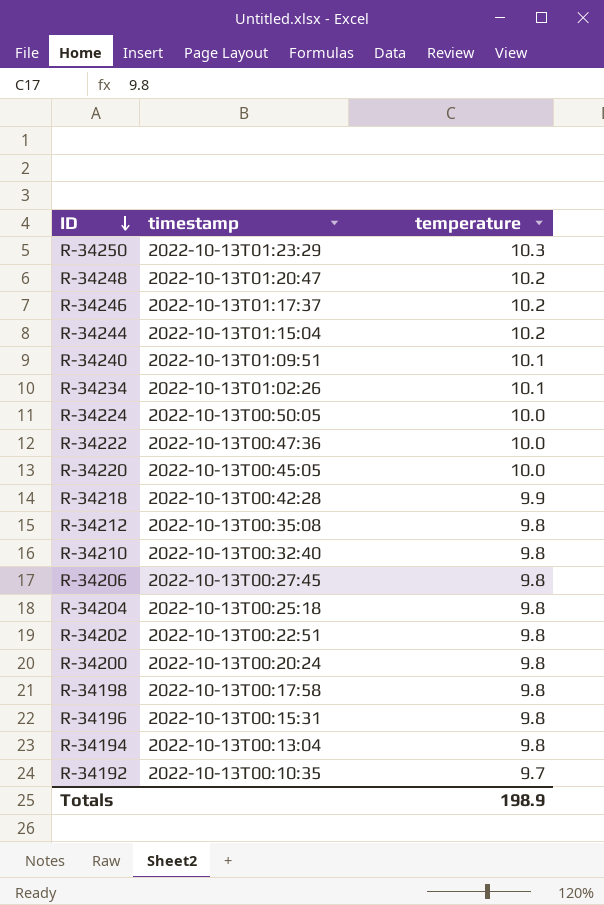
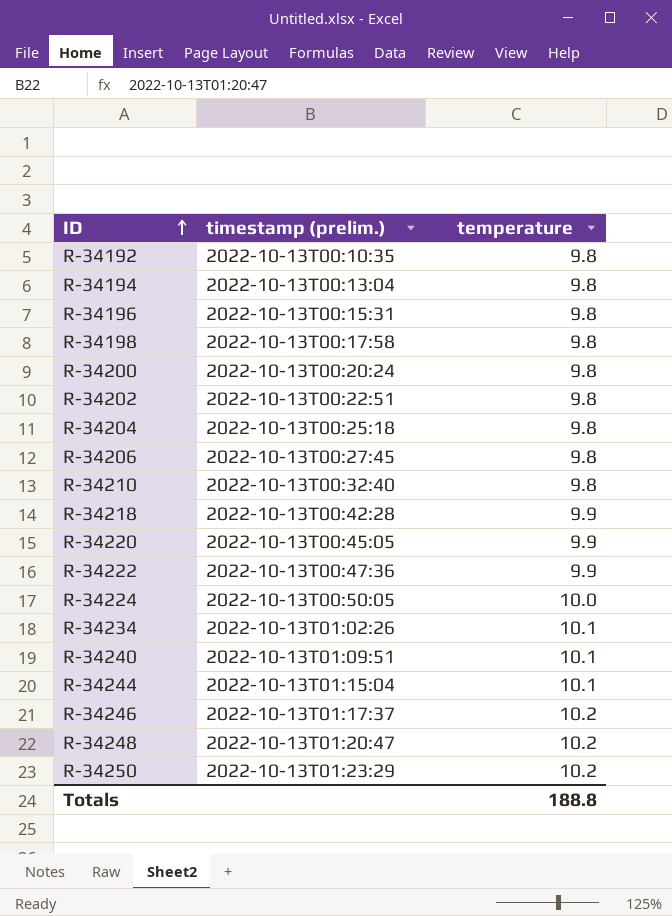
row order: ID descending -> ID ascending
column name: timestamp -> timestamp (prelim.)
row R-34212: 2022-10-13T00:35:08 | 9.8 -> none
R-34192 | temperature: 9.7 -> 9.8
R-34220 | temperature: 10.0 -> 9.9
R-34222 | temperature: 10.0 -> 9.9
R-34244 | temperature: 10.2 -> 10.1
R-34250 | temperature: 10.3 -> 10.2
Totals | temperature: 198.9 -> 188.8

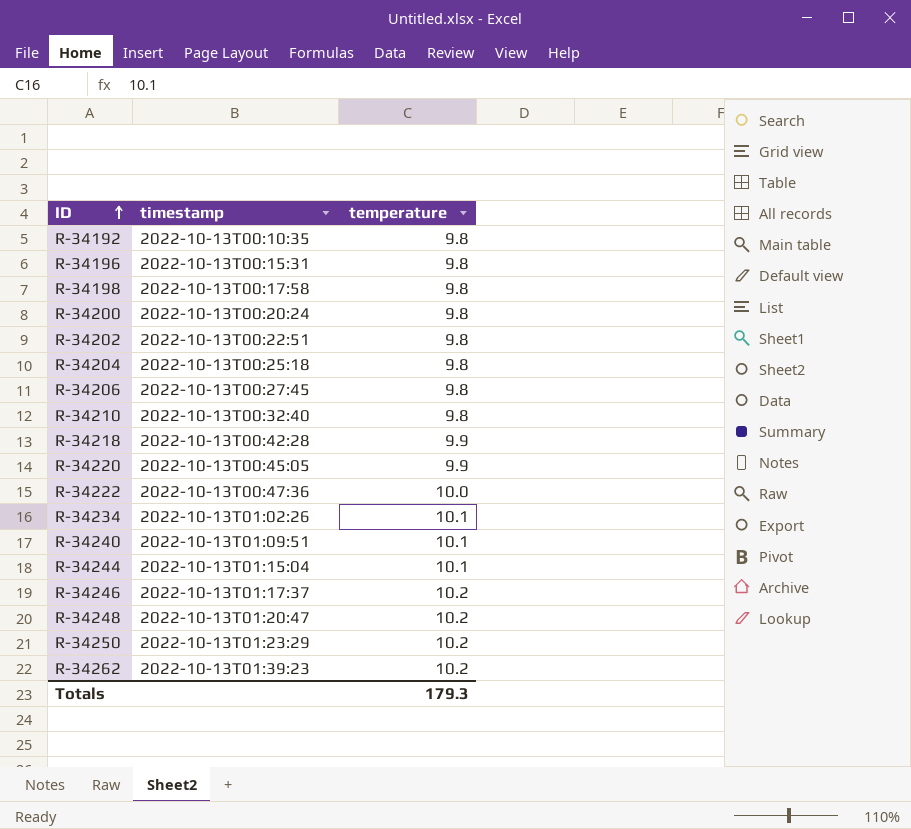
column name: timestamp (prelim.) -> timestamp
row R-34194: 2022-10-13T00:13:04 | 9.8 -> none
row R-34224: 2022-10-13T00:50:05 | 10.0 -> none
R-34222 | temperature: 9.9 -> 10.0
row R-34262: none -> 2022-10-13T01:39:23 | 10.2
Totals | temperature: 188.8 -> 179.3

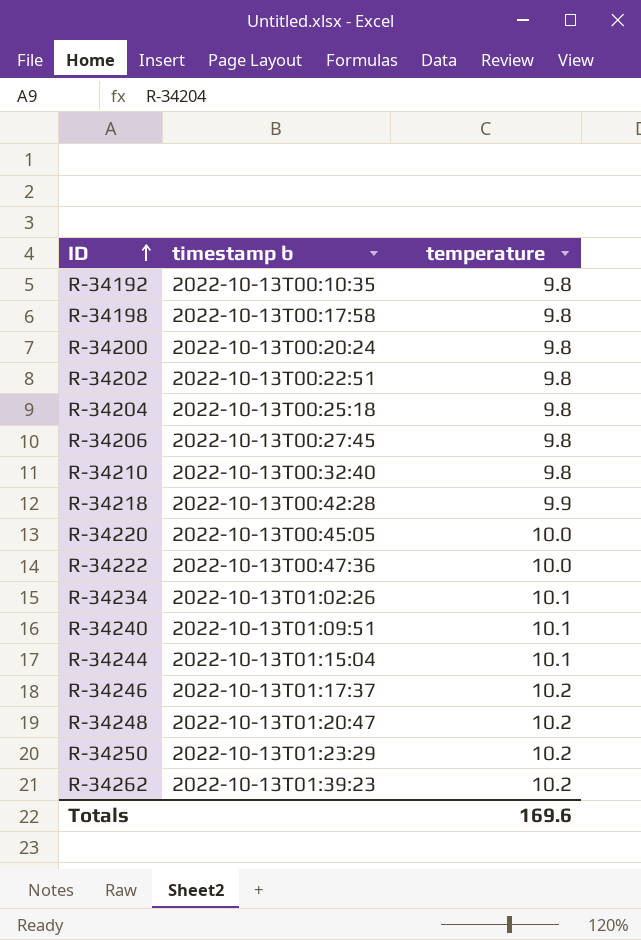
column name: timestamp -> timestamp b
row R-34196: 2022-10-13T00:15:31 | 9.8 -> none
R-34220 | temperature: 9.9 -> 10.0
Totals | temperature: 179.3 -> 169.6

